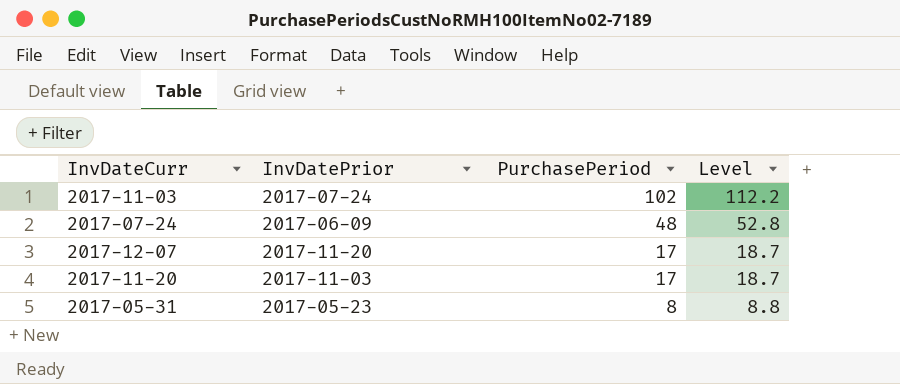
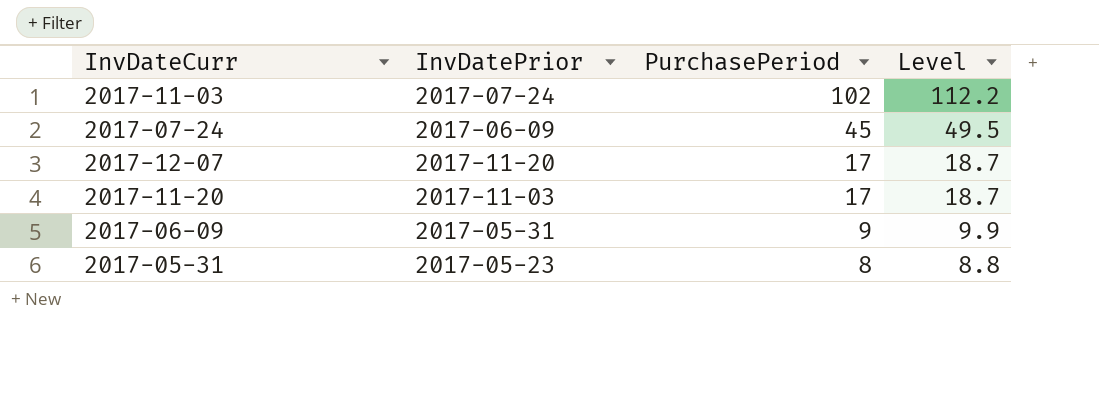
2017-07-24 | PurchasePeriod: 48 -> 45
2017-07-24 | Level: 52.8 -> 49.5
row 2017-06-09: none -> 2017-05-31 | 9 | 9.9

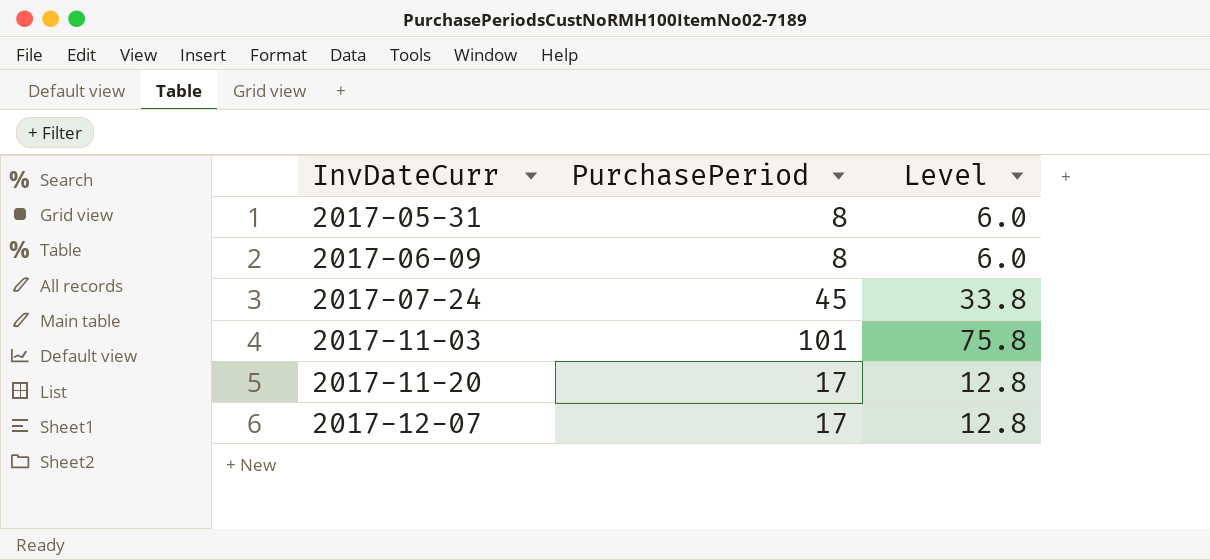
row order: PurchasePeriod descending -> InvDateCurr ascending
column InvDatePrior | position: 2 -> none
column Level | formula: [PurchasePeriod] * 1.1 -> [PurchasePeriod] * 0.75
2017-06-09 | PurchasePeriod: 9 -> 8
2017-11-03 | PurchasePeriod: 102 -> 101

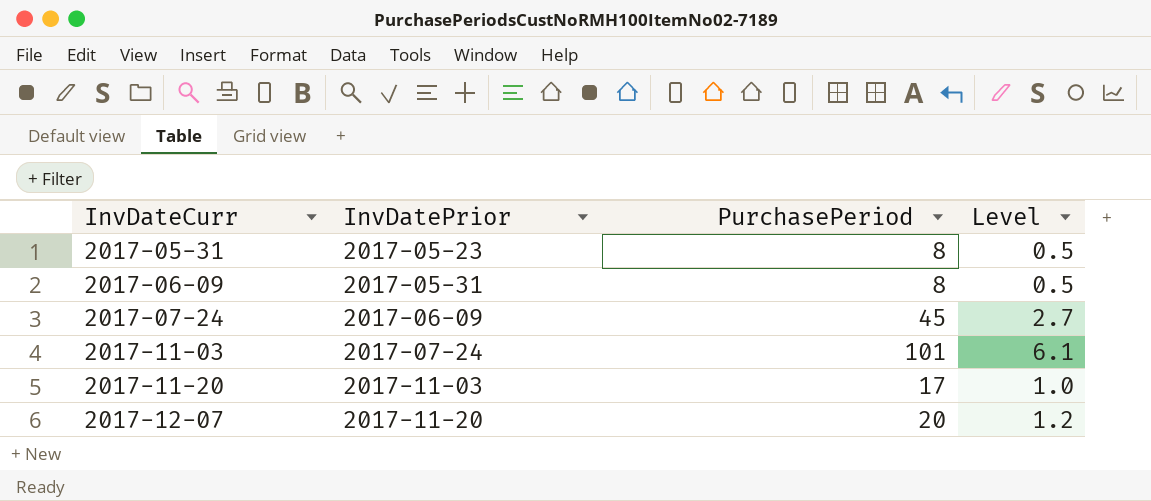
column InvDatePrior | position: none -> 2
column Level | formula: [PurchasePeriod] * 0.75 -> [PurchasePeriod] * 0.06
2017-12-07 | PurchasePeriod: 17 -> 20

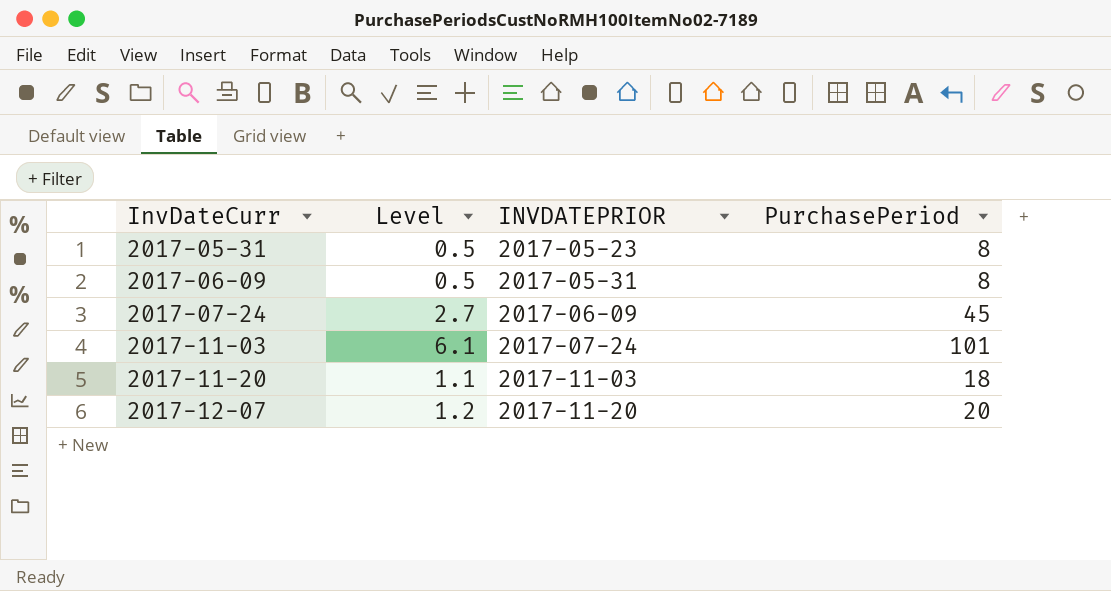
column Level | position: 4 -> 2
column name: InvDatePrior -> INVDATEPRIOR
2017-11-20 | Level: 1.0 -> 1.1
2017-11-20 | PurchasePeriod: 17 -> 18

